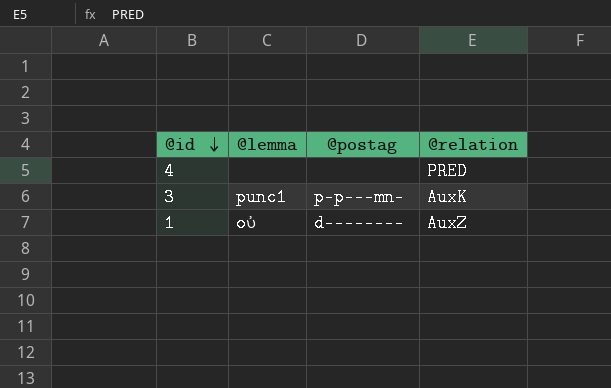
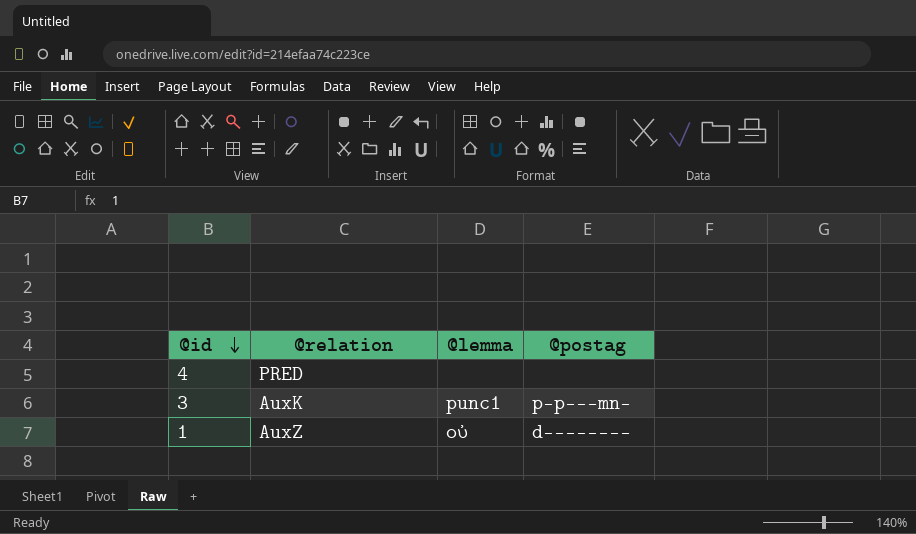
column @relation | position: 4 -> 2

